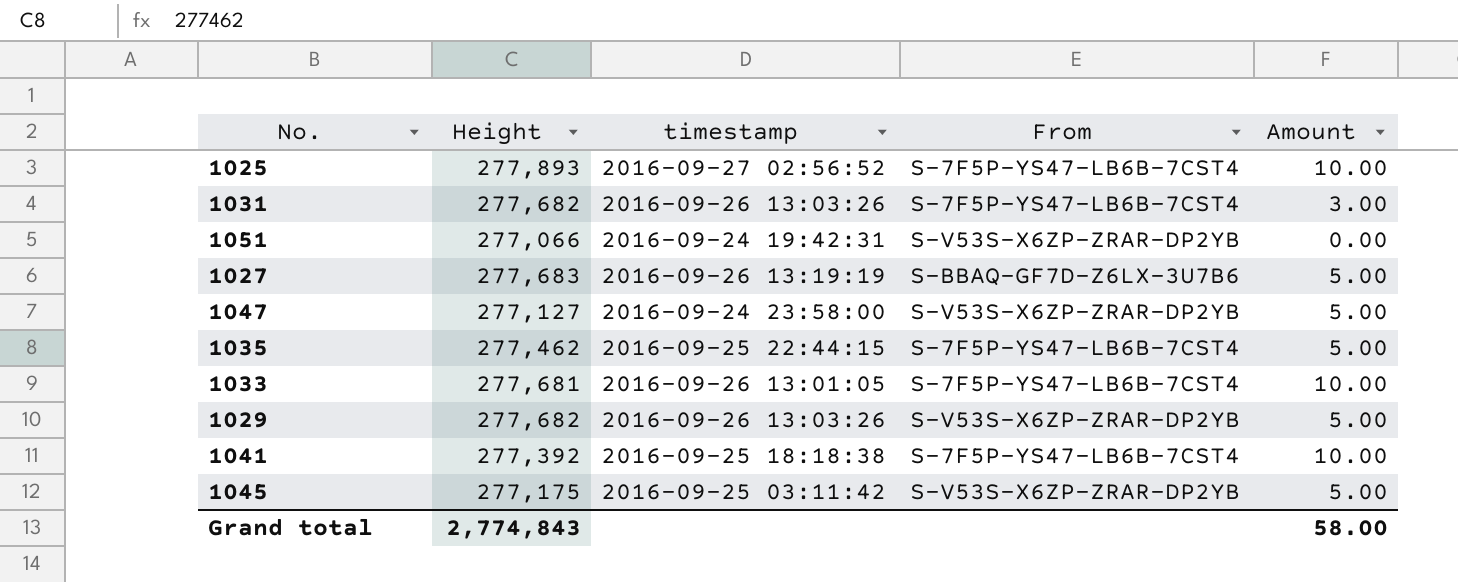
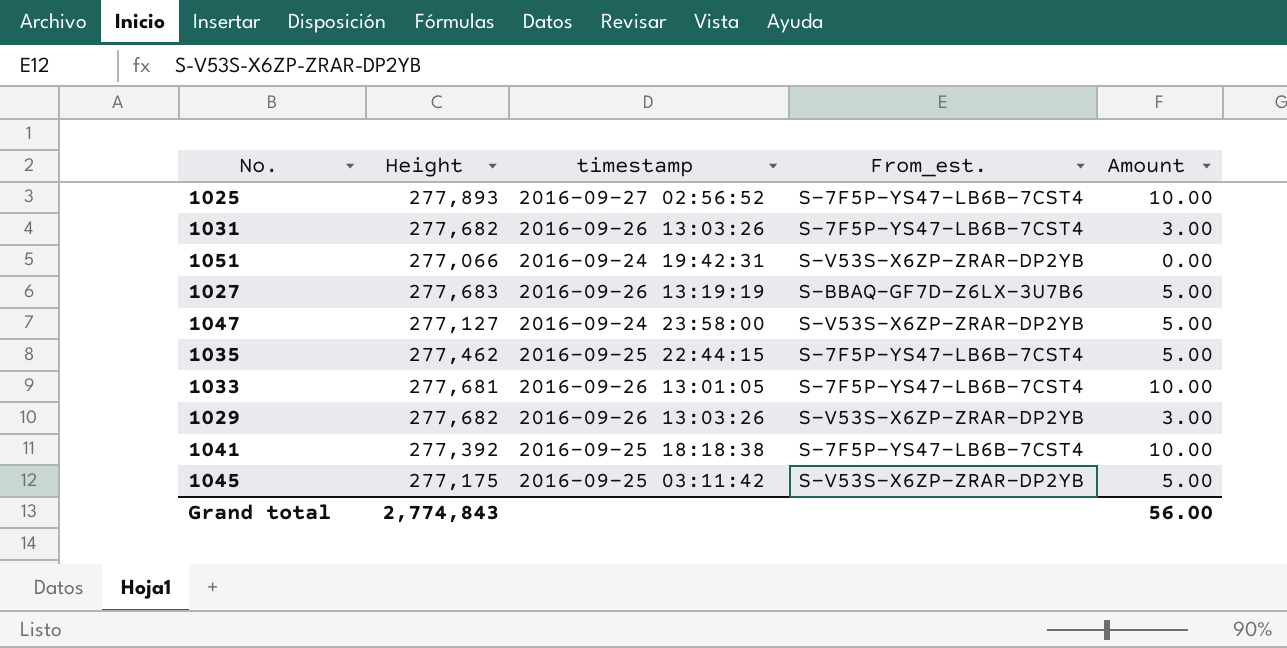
column name: From -> From_est.
1029 | Amount: 5.00 -> 3.00
Grand total | Amount: 58.00 -> 56.00

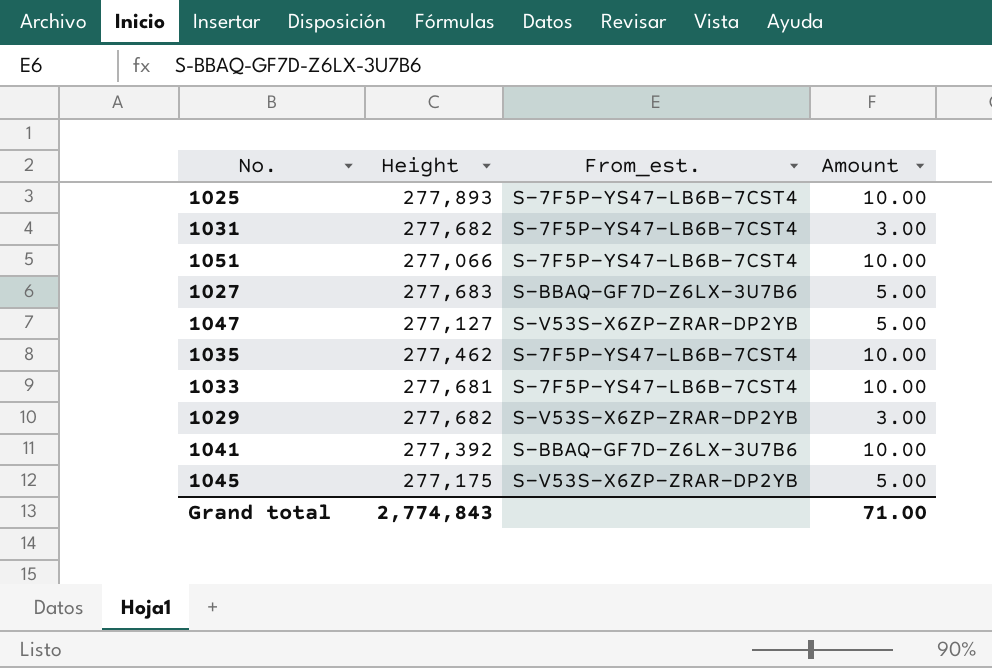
column timestamp | position: 3 -> none
1051 | From_est.: S-V53S-X6ZP-ZRAR-DP2YB -> S-7F5P-YS47-LB6B-7CST4
1051 | Amount: 0.00 -> 10.00
1035 | Amount: 5.00 -> 10.00
1041 | From_est.: S-7F5P-YS47-LB6B-7CST4 -> S-BBAQ-GF7D-Z6LX-3U7B6
Grand total | Amount: 56.00 -> 71.00

